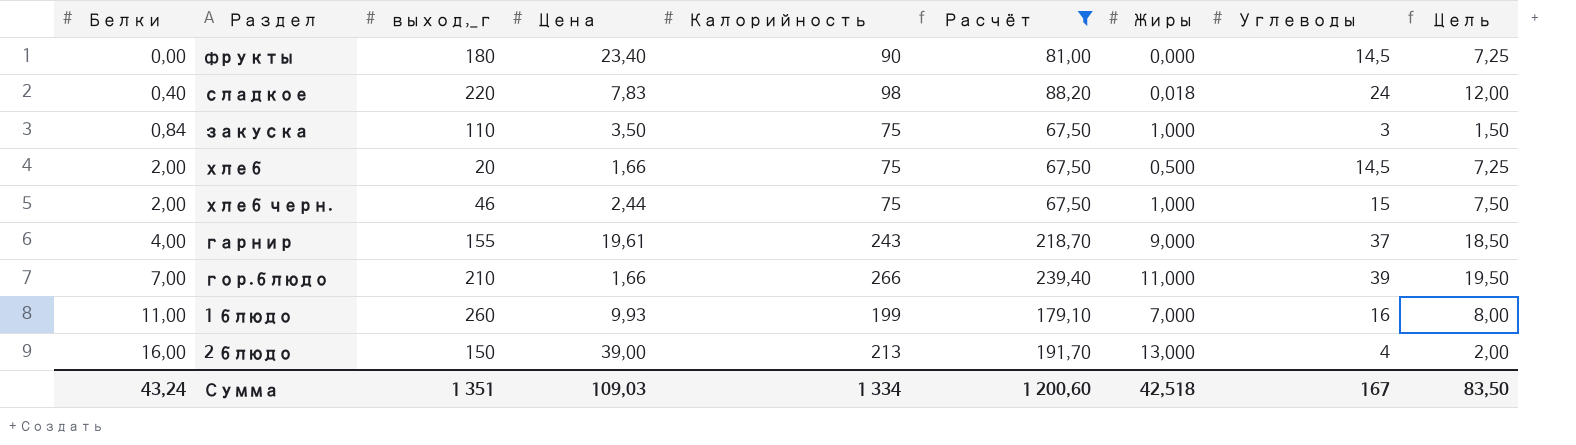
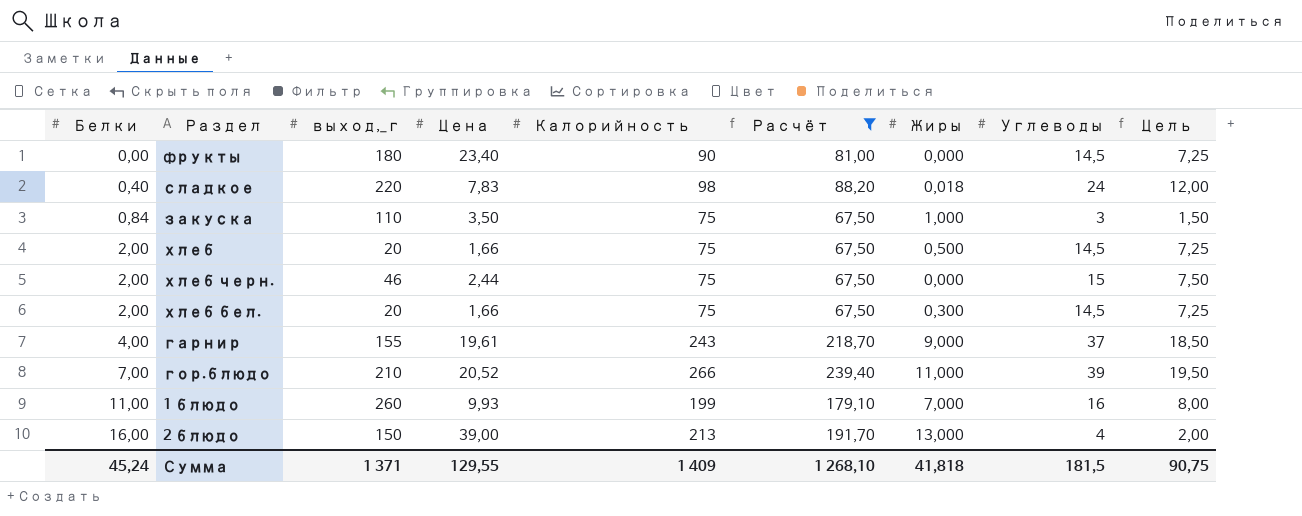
хлеб черн. | Жиры: 1,000 -> 0,000
row хлеб бел.: none -> 2,00 | 20 | 1,66 | 75 | 67,50 | 0,300 | 14,5 | 7,25
гор.блюдо | Цена: 1,66 -> 20,52
Сумма | Белки: 43,24 -> 45,24
Сумма | выход,_г: 1 351 -> 1 371
Сумма | Цена: 109,03 -> 129,55
Сумма | Калорийность: 1 334 -> 1 409
Сумма | Расчёт: 1 200,60 -> 1 268,10
Сумма | Жиры: 42,518 -> 41,818
Сумма | Углеводы: 167 -> 181,5
Сумма | Цель: 83,50 -> 90,75

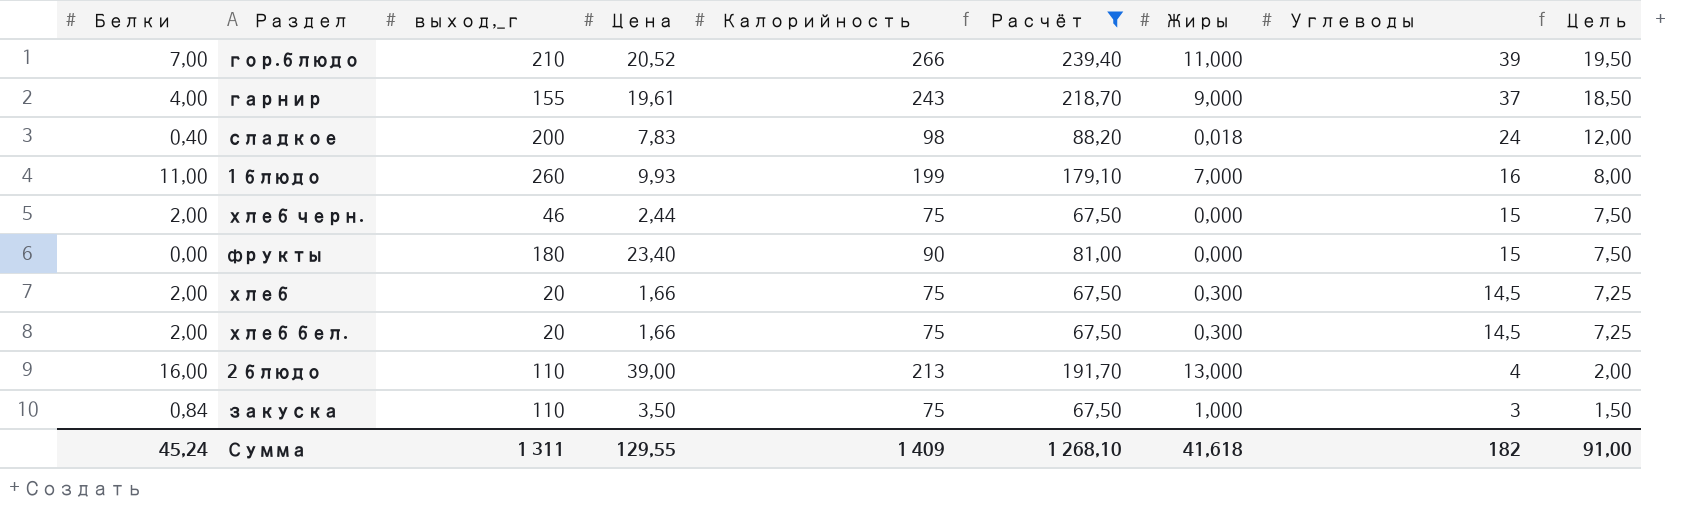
row order: Белки ascending -> Углеводы descending
сладкое | выход,_г: 220 -> 200
фрукты | Углеводы: 14,5 -> 15
фрукты | Цель: 7,25 -> 7,50
хлеб | Жиры: 0,500 -> 0,300
2 блюдо | выход,_г: 150 -> 110
Сумма | выход,_г: 1 371 -> 1 311
Сумма | Жиры: 41,818 -> 41,618
Сумма | Углеводы: 181,5 -> 182
Сумма | Цель: 90,75 -> 91,00

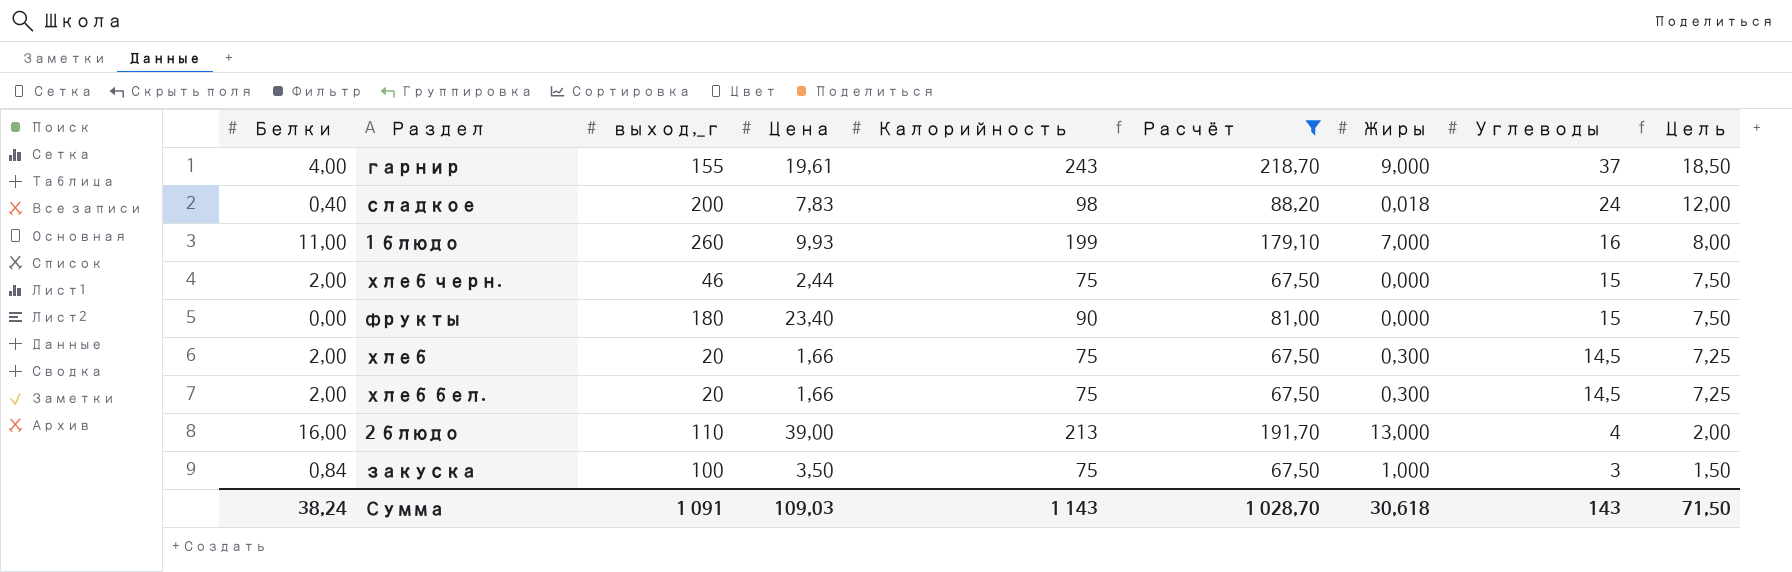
row гор.блюдо: 7,00 | 210 | 20,52 | 266 | 239,40 | 11,000 | 39 | 19,50 -> none
закуска | выход,_г: 110 -> 100
Сумма | Белки: 45,24 -> 38,24
Сумма | выход,_г: 1 311 -> 1 091
Сумма | Цена: 129,55 -> 109,03
Сумма | Калорийность: 1 409 -> 1 143
Сумма | Расчёт: 1 268,10 -> 1 028,70
Сумма | Жиры: 41,618 -> 30,618
Сумма | Углеводы: 182 -> 143
Сумма | Цель: 91,00 -> 71,50

